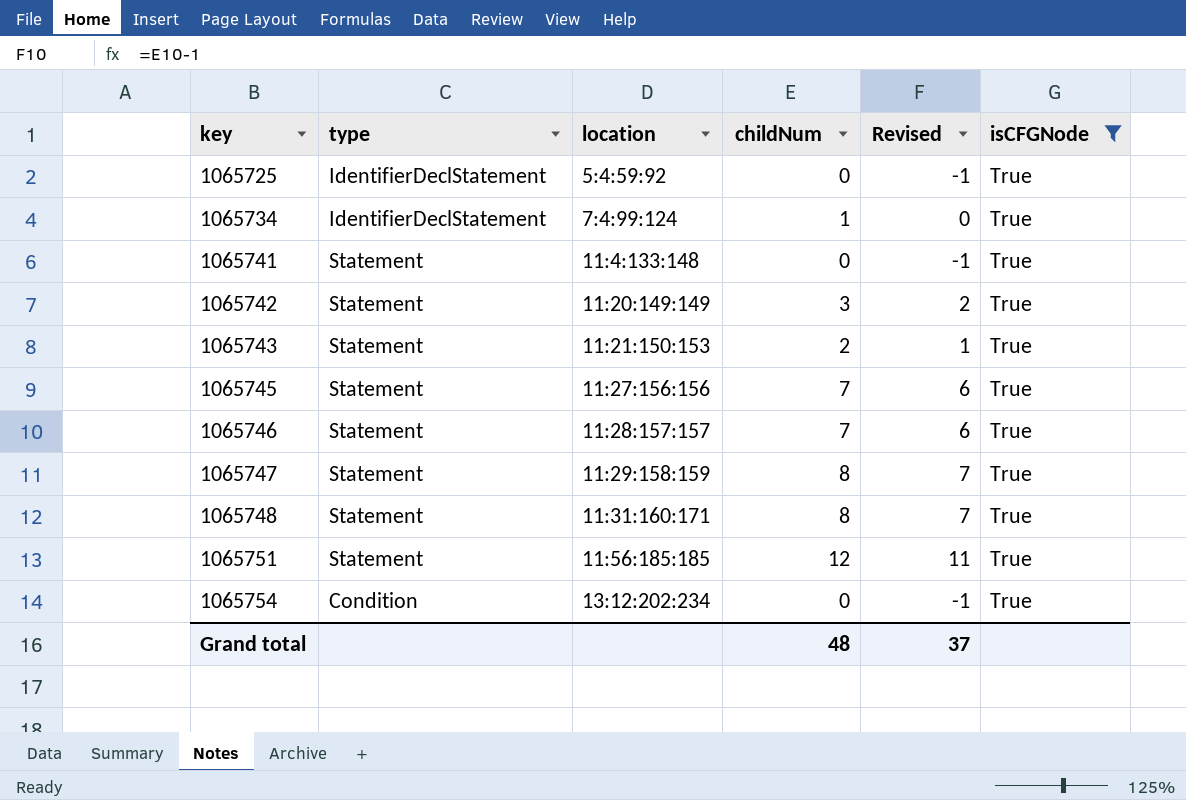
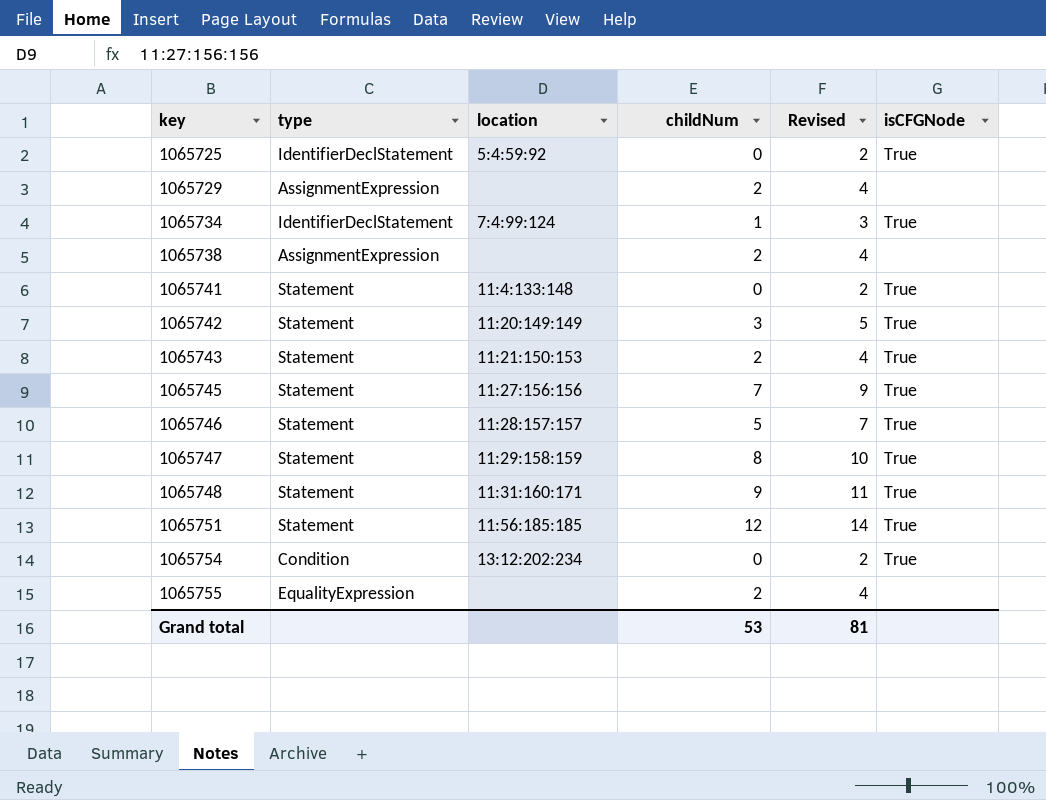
filter: isCFGNode = True -> none
column Revised | formula: [childNum] - 1 -> [childNum] + 2
1065746 | childNum: 7 -> 5
1065748 | childNum: 8 -> 9
Grand total | childNum: 48 -> 53
Grand total | Revised: 37 -> 81

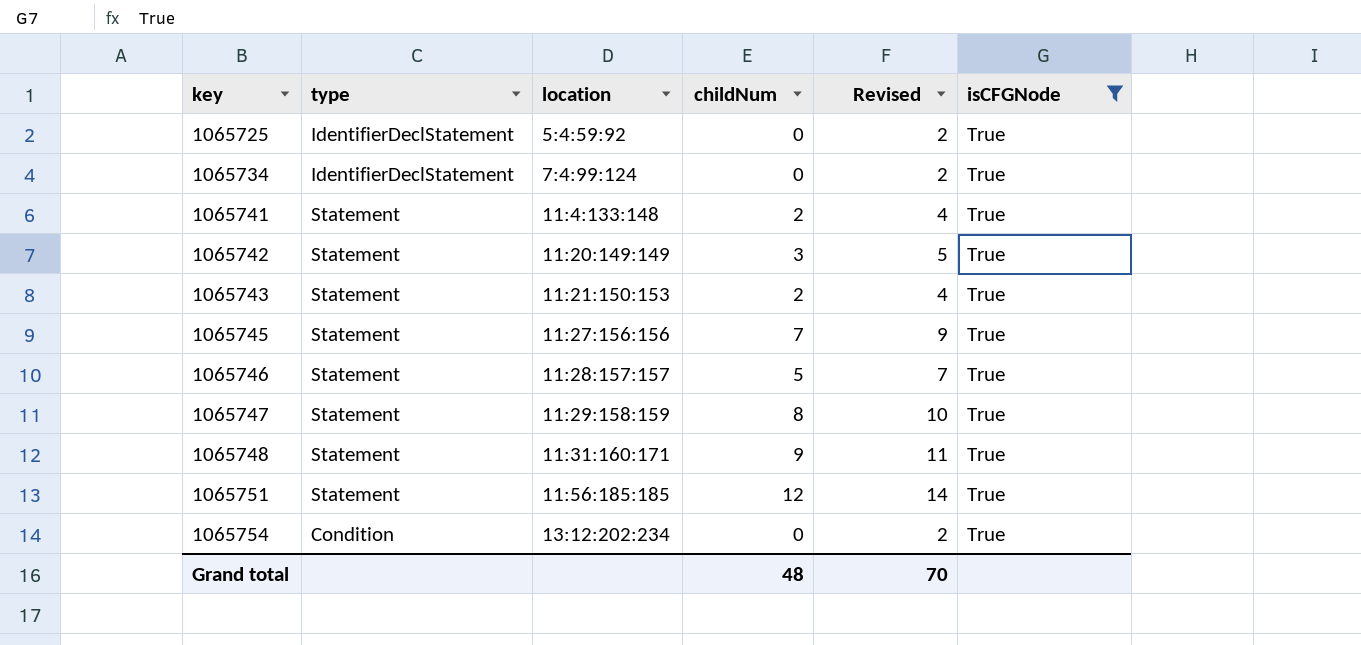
filter: none -> isCFGNode = True
1065734 | childNum: 1 -> 0
1065734 | Revised: 3 -> 2
1065741 | childNum: 0 -> 2
1065741 | Revised: 2 -> 4
Grand total | childNum: 53 -> 48
Grand total | Revised: 81 -> 70

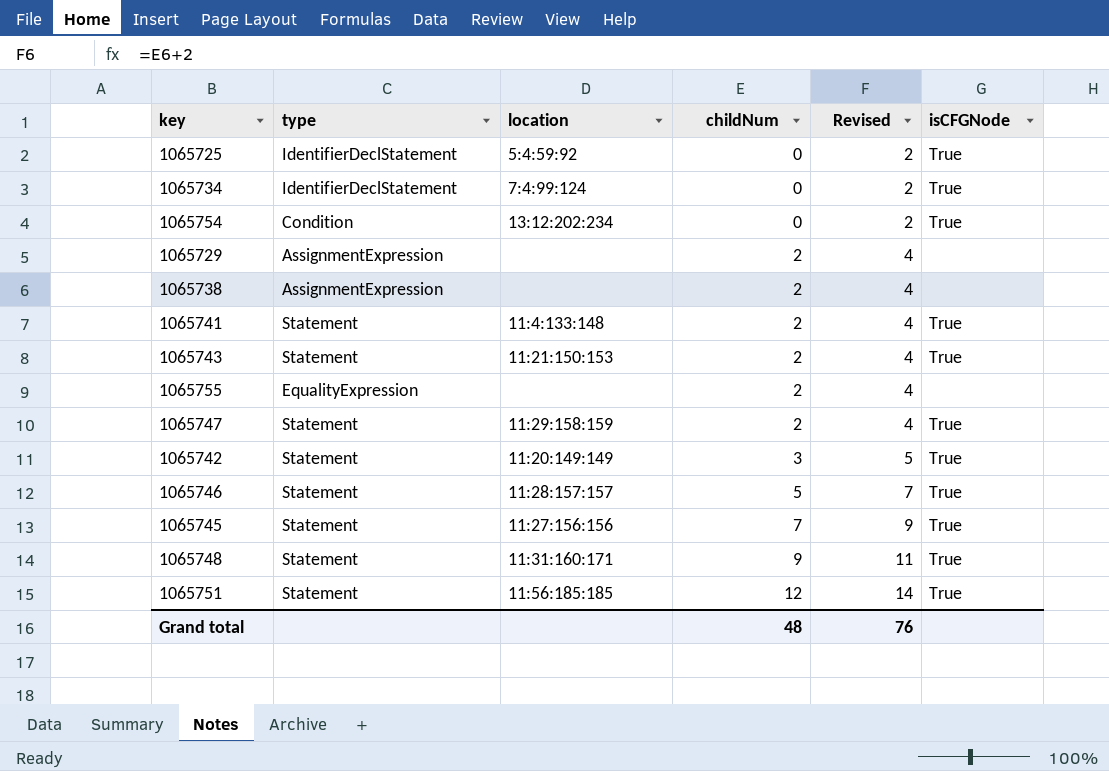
filter: isCFGNode = True -> none
row order: key ascending -> childNum ascending
1065747 | childNum: 8 -> 2
1065747 | Revised: 10 -> 4
Grand total | Revised: 70 -> 76

